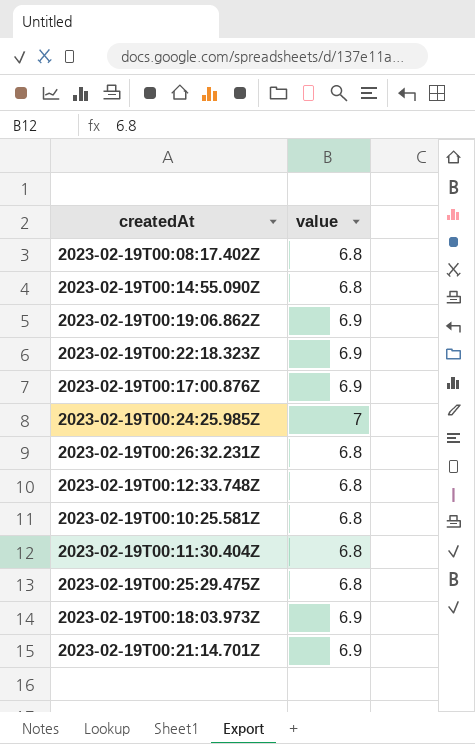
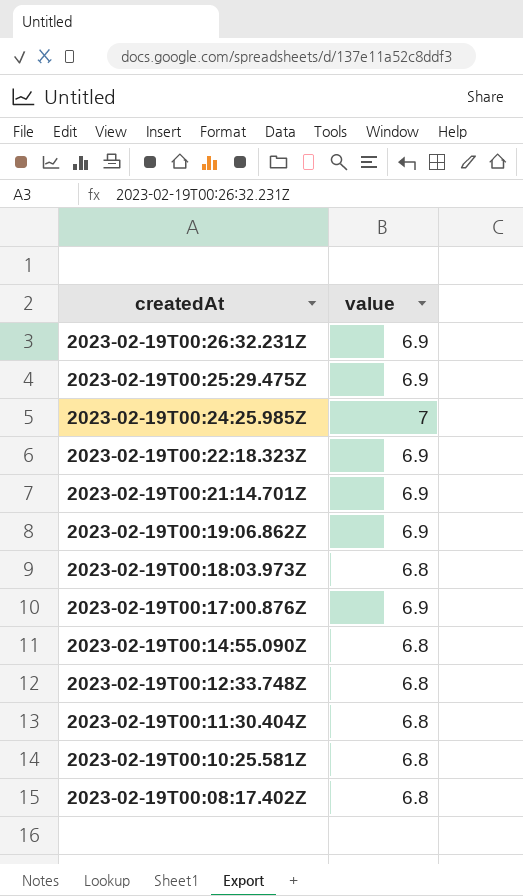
row order: none -> createdAt descending
2023-02-19T00:26:32.231Z | value: 6.8 -> 6.9
2023-02-19T00:25:29.475Z | value: 6.8 -> 6.9
2023-02-19T00:18:03.973Z | value: 6.9 -> 6.8

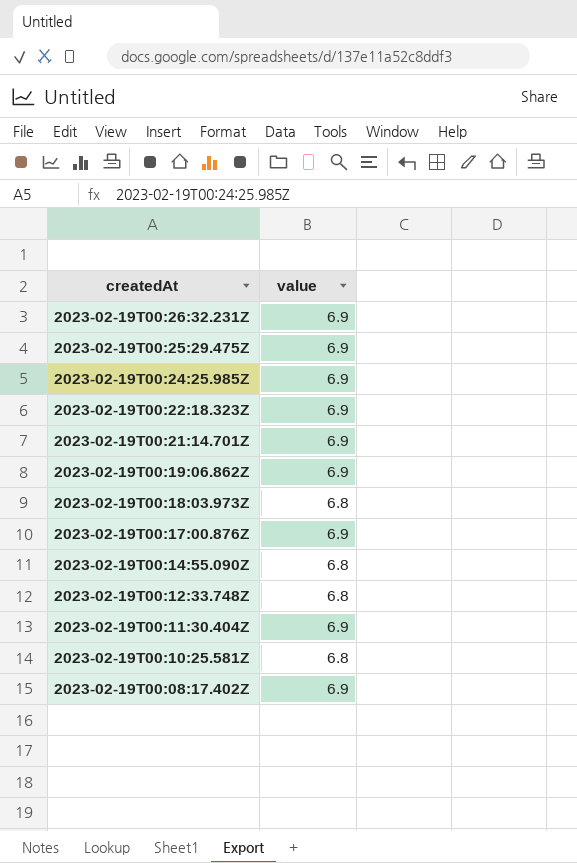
2023-02-19T00:24:25.985Z | value: 7 -> 6.9
2023-02-19T00:11:30.404Z | value: 6.8 -> 6.9
2023-02-19T00:08:17.402Z | value: 6.8 -> 6.9

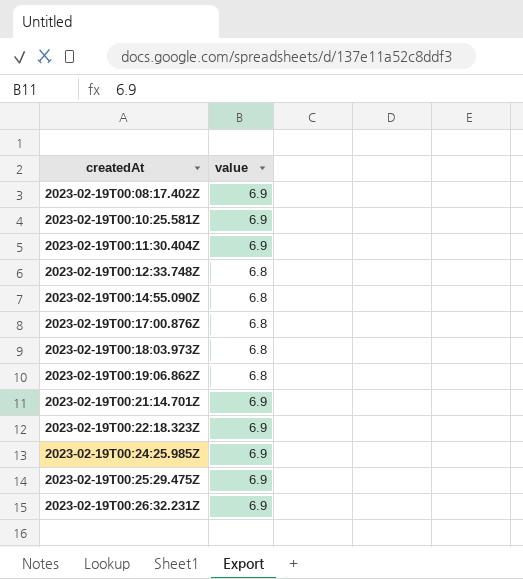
row order: createdAt descending -> createdAt ascending
2023-02-19T00:10:25.581Z | value: 6.8 -> 6.9
2023-02-19T00:17:00.876Z | value: 6.9 -> 6.8
2023-02-19T00:19:06.862Z | value: 6.9 -> 6.8

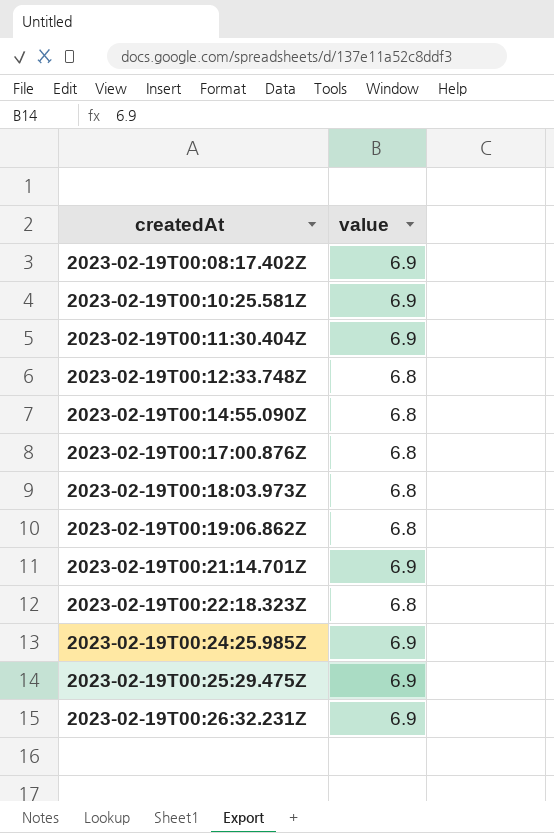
2023-02-19T00:22:18.323Z | value: 6.9 -> 6.8

